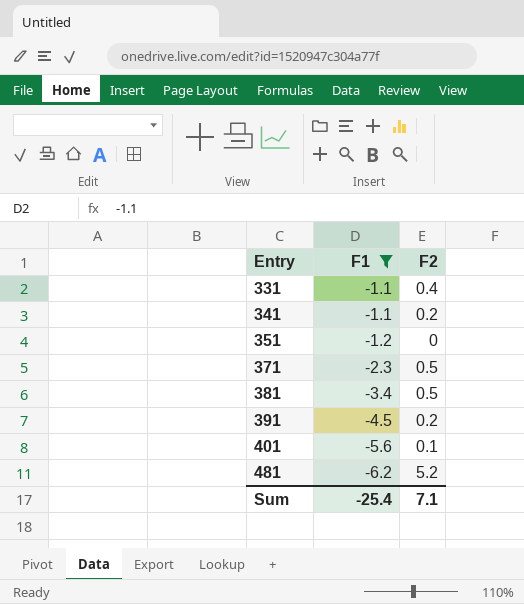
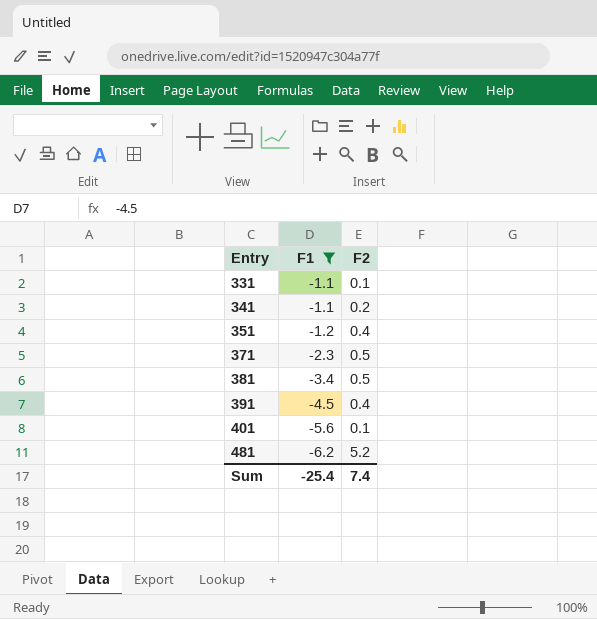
331 | F2: 0.4 -> 0.1
351 | F2: 0 -> 0.4
391 | F2: 0.2 -> 0.4
Sum | F2: 7.1 -> 7.4

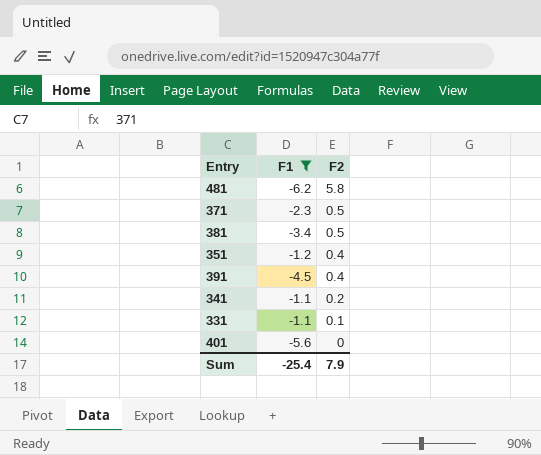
row order: Entry ascending -> F2 descending
481 | F2: 5.2 -> 5.8
401 | F2: 0.1 -> 0
Sum | F2: 7.4 -> 7.9

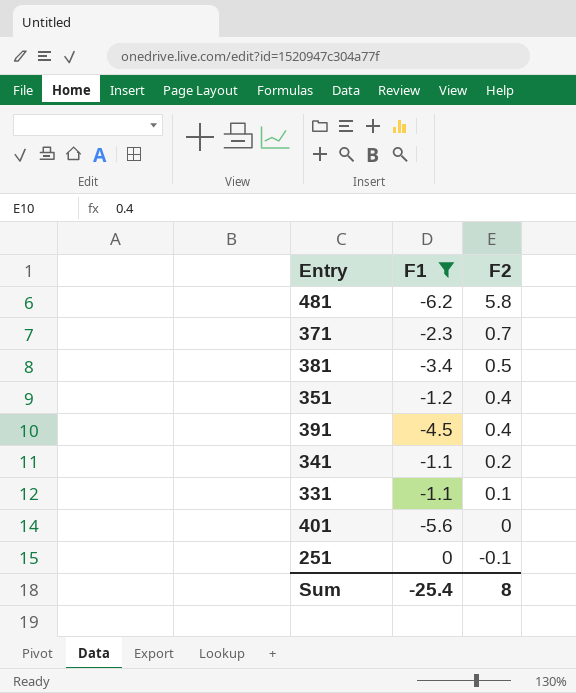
371 | F2: 0.5 -> 0.7
row 251: none -> 0 | -0.1
Sum | F2: 7.9 -> 8

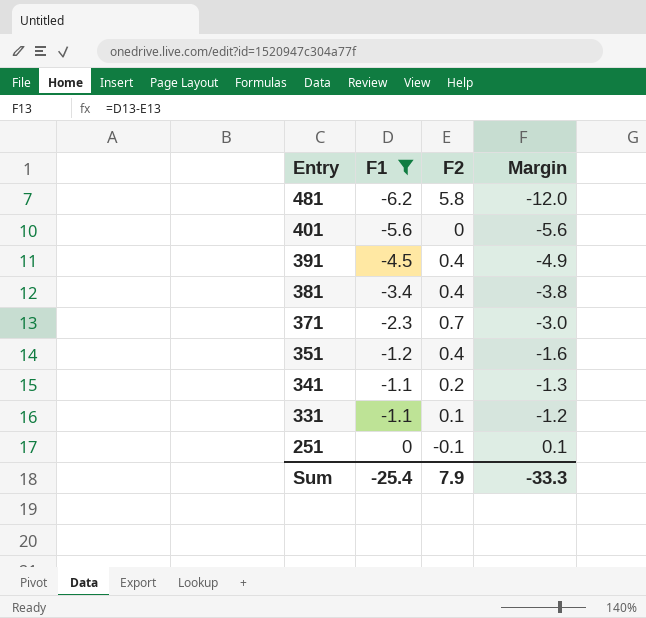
row order: F2 descending -> Entry descending
column Margin | formula: none -> [F1] - [F2]
381 | F2: 0.5 -> 0.4
Sum | F2: 8 -> 7.9

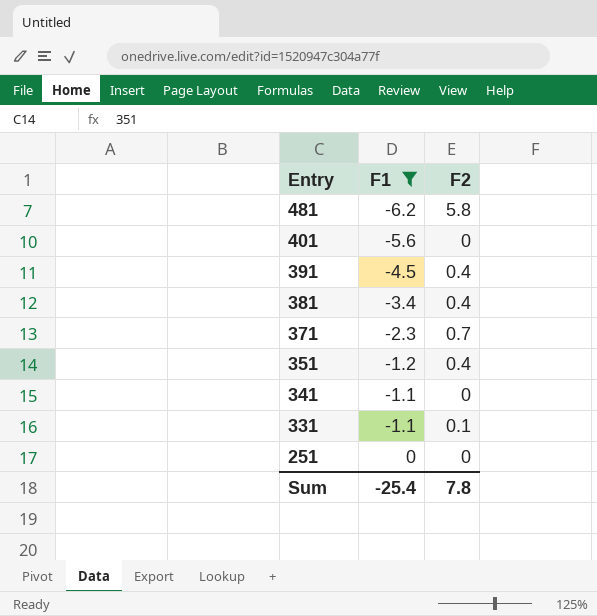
column Margin | formula: [F1] - [F2] -> none
341 | F2: 0.2 -> 0
251 | F2: -0.1 -> 0
Sum | F2: 7.9 -> 7.8

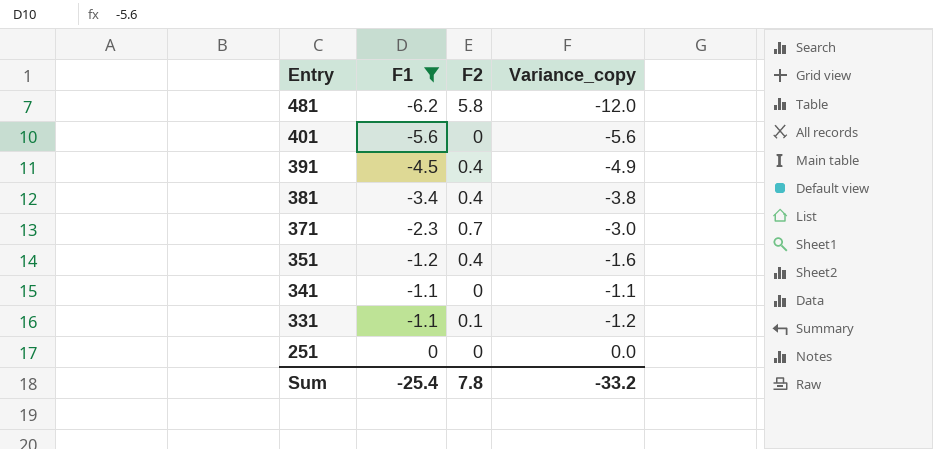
column Variance_copy | formula: none -> [F1] - [F2]

